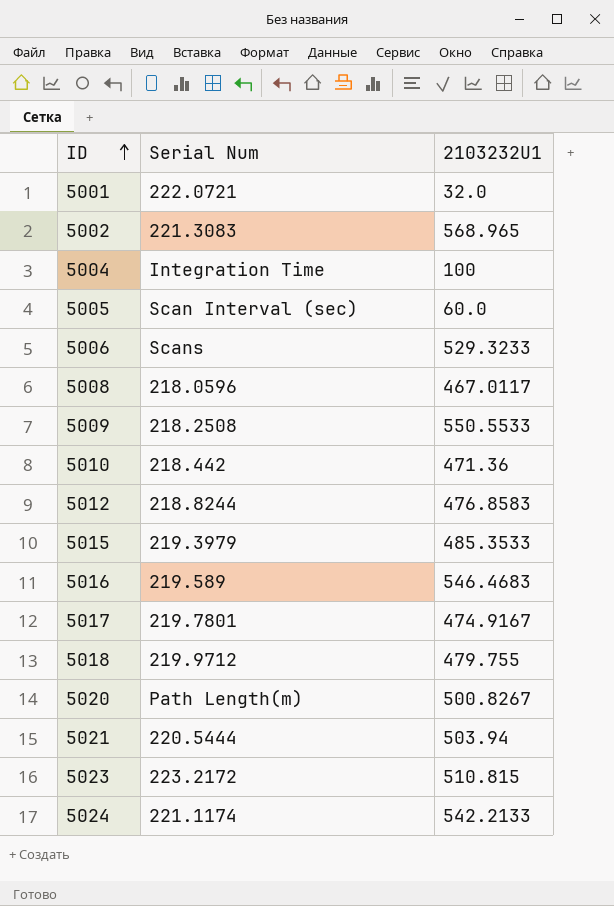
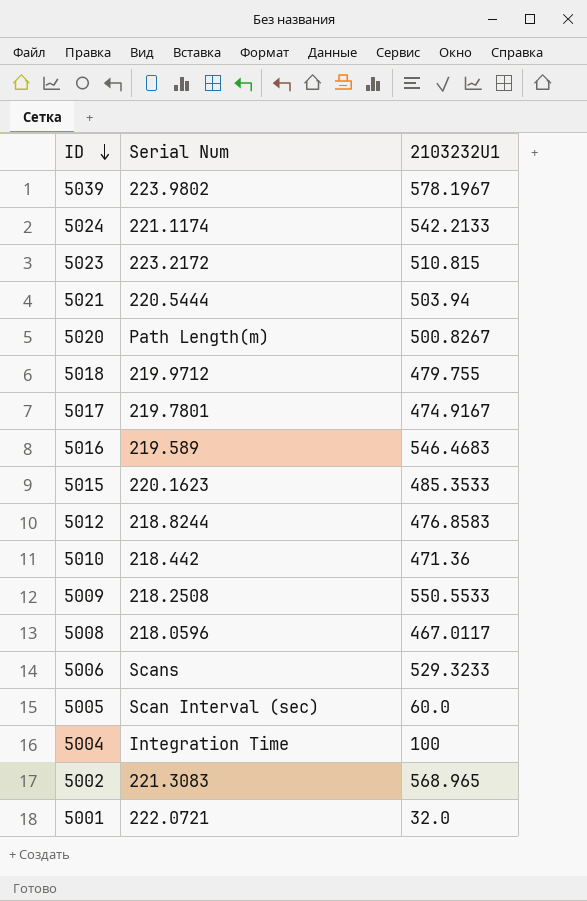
row order: ID ascending -> ID descending
row 5039: none -> 223.9802 | 578.1967
5015 | Serial Num: 219.3979 -> 220.1623

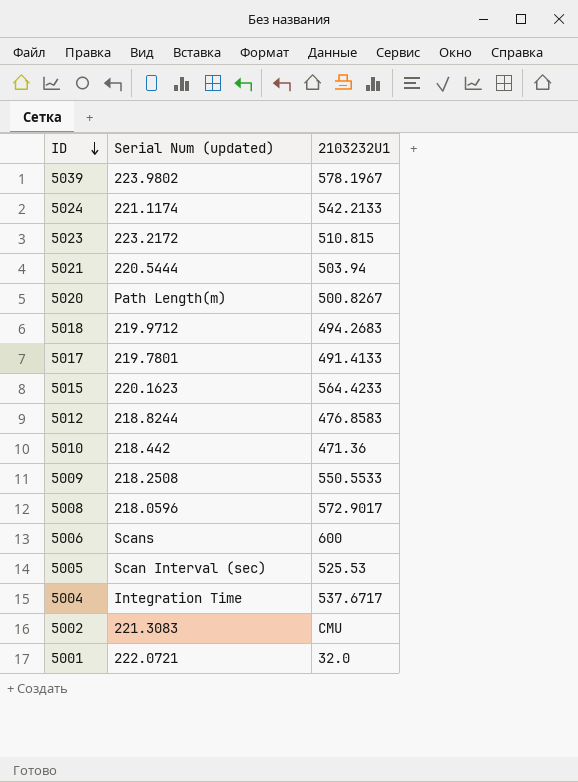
column name: Serial Num -> Serial Num (updated)
row 5016: 219.589 | 546.4683 -> none
5018 | 2103232U1: 479.755 -> 494.2683
5017 | 2103232U1: 474.9167 -> 491.4133
5015 | 2103232U1: 485.3533 -> 564.4233
5008 | 2103232U1: 467.0117 -> 572.9017
5006 | 2103232U1: 529.3233 -> 600
5005 | 2103232U1: 60.0 -> 525.53
5004 | 2103232U1: 100 -> 537.6717
5002 | 2103232U1: 568.965 -> CMU

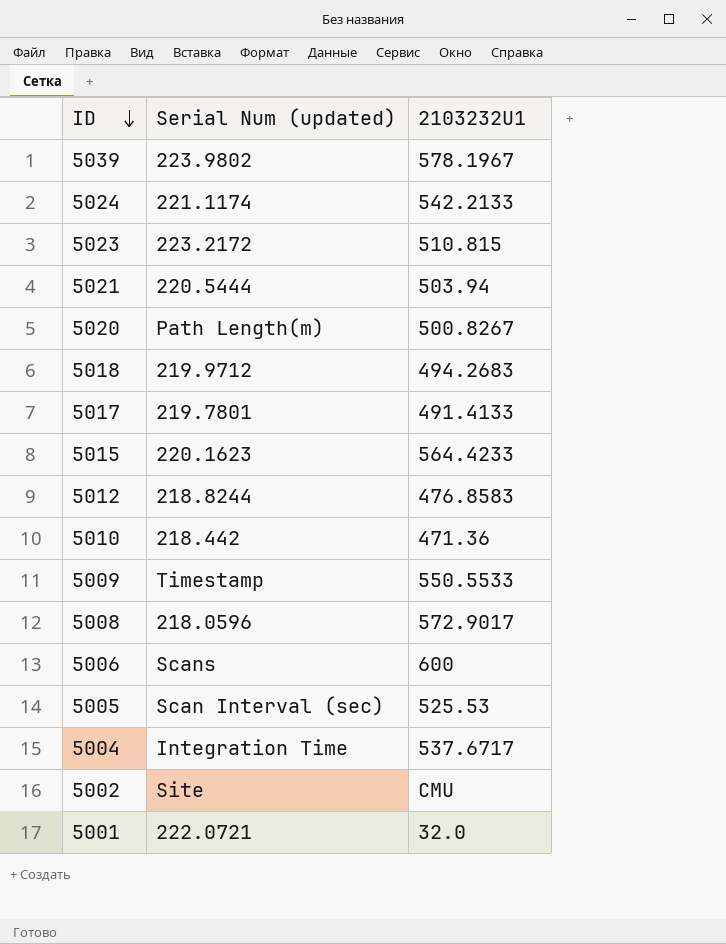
5009 | Serial Num (updated): 218.2508 -> Timestamp
5002 | Serial Num (updated): 221.3083 -> Site

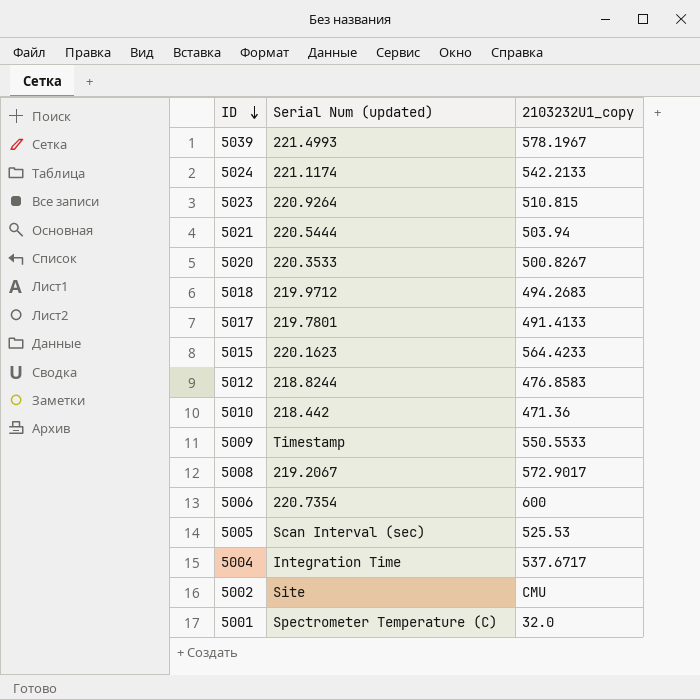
column name: 2103232U1 -> 2103232U1_copy
5039 | Serial Num (updated): 223.9802 -> 221.4993
5023 | Serial Num (updated): 223.2172 -> 220.9264
5020 | Serial Num (updated): Path Length(m) -> 220.3533
5008 | Serial Num (updated): 218.0596 -> 219.2067
5006 | Serial Num (updated): Scans -> 220.7354
5001 | Serial Num (updated): 222.0721 -> Spectrometer Temperature (C)

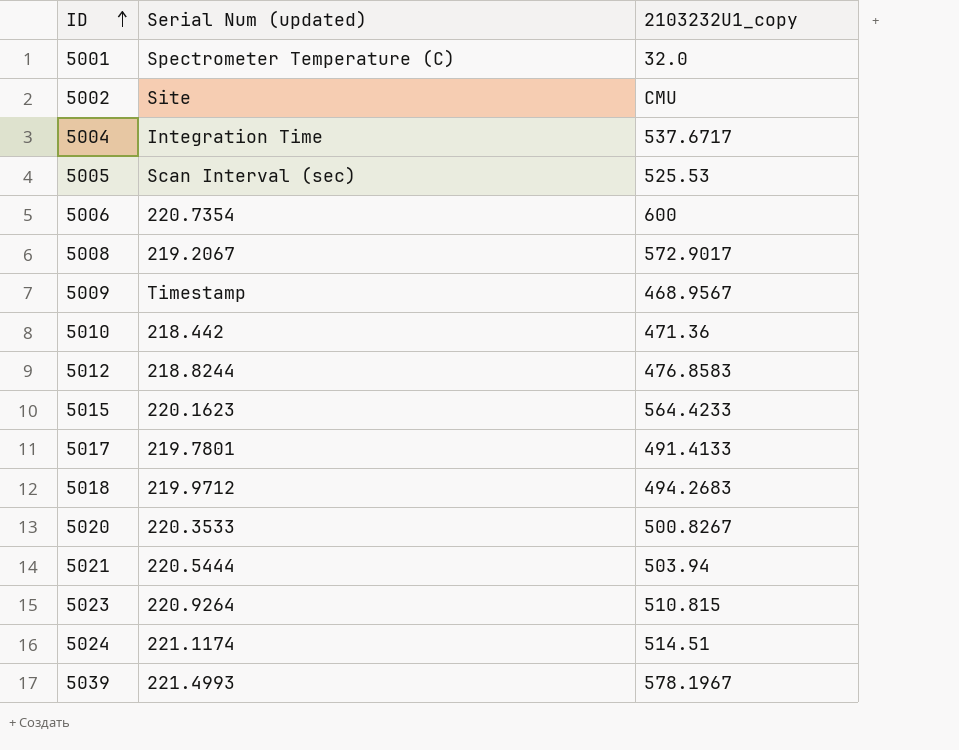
row order: ID descending -> ID ascending
5009 | 2103232U1_copy: 550.5533 -> 468.9567
5024 | 2103232U1_copy: 542.2133 -> 514.51

